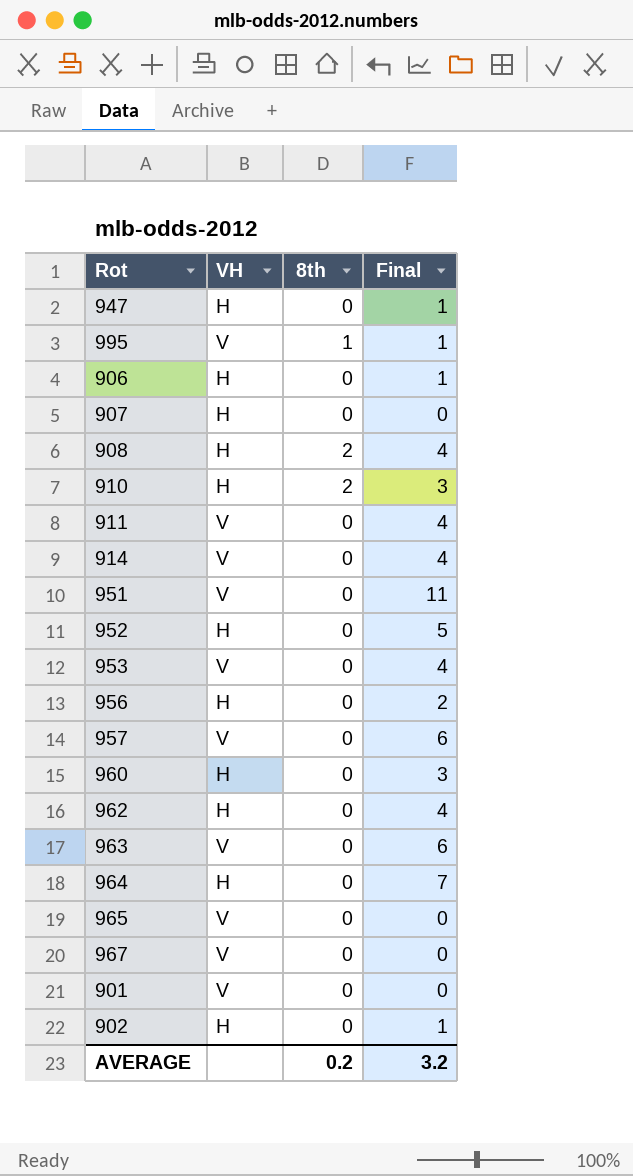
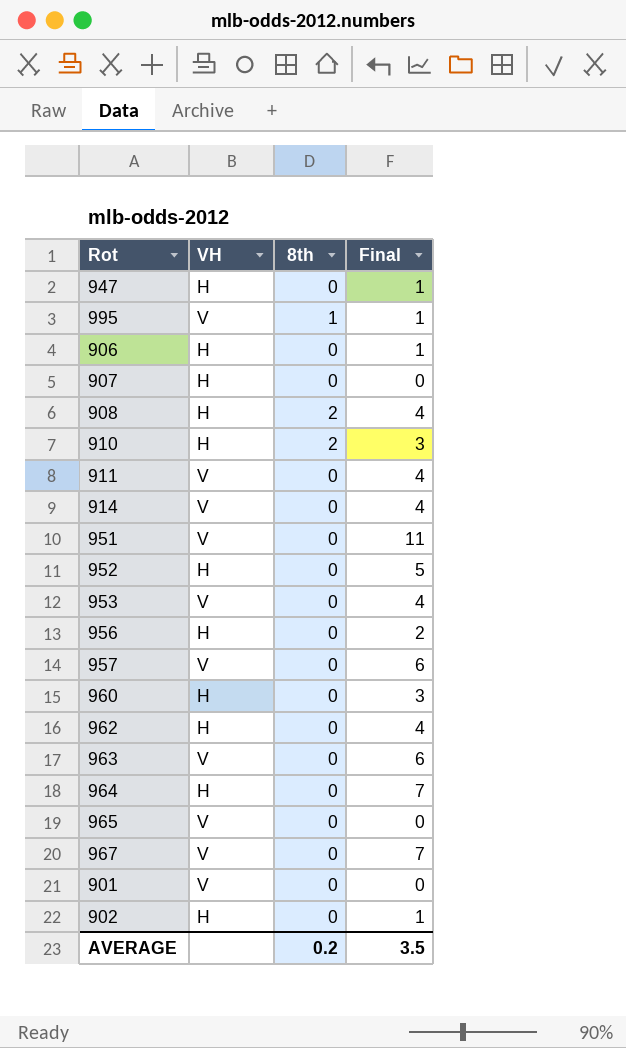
967 | Final: 0 -> 7
AVERAGE | Final: 3.2 -> 3.5

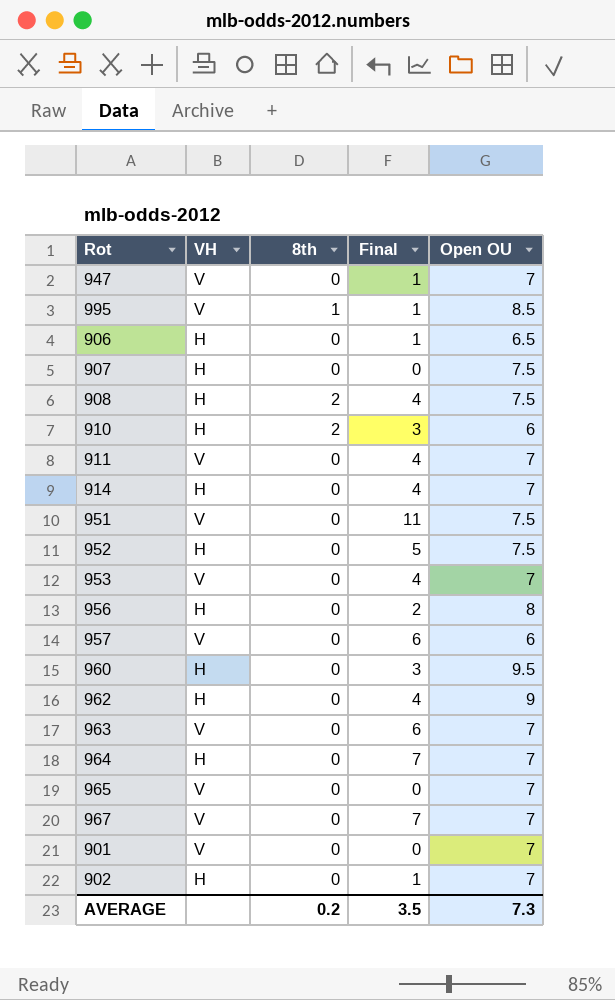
column Open OU | position: none -> 5
947 | VH: H -> V
914 | VH: V -> H

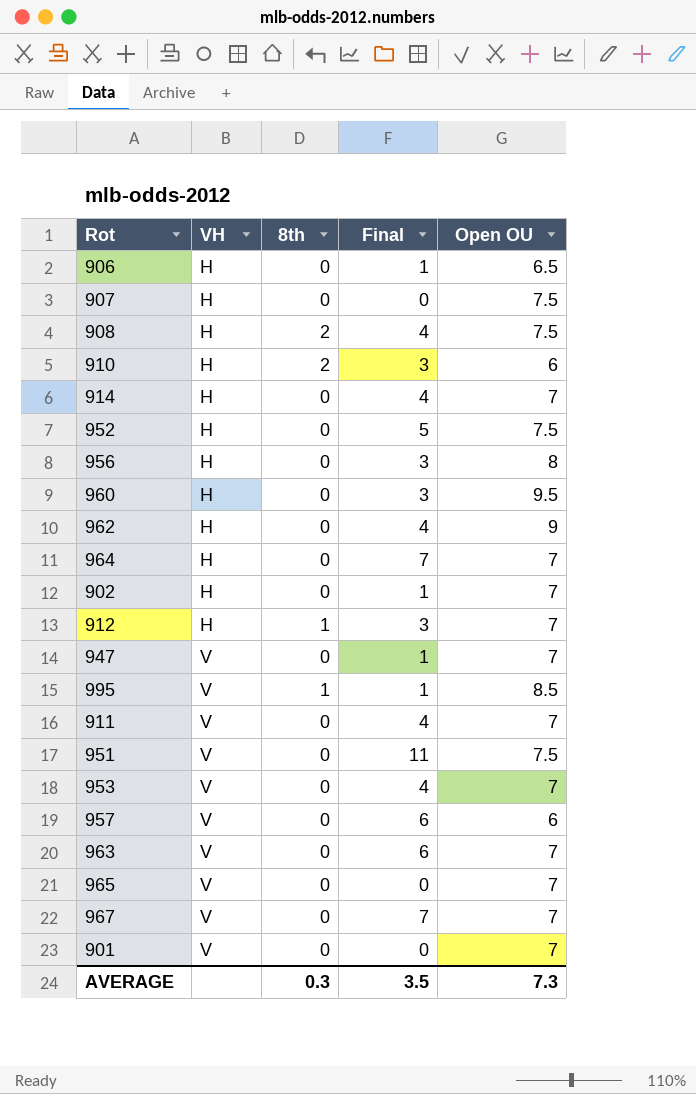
row order: none -> VH ascending
956 | Final: 2 -> 3
row 912: none -> H | 1 | 3 | 7
AVERAGE | 8th: 0.2 -> 0.3

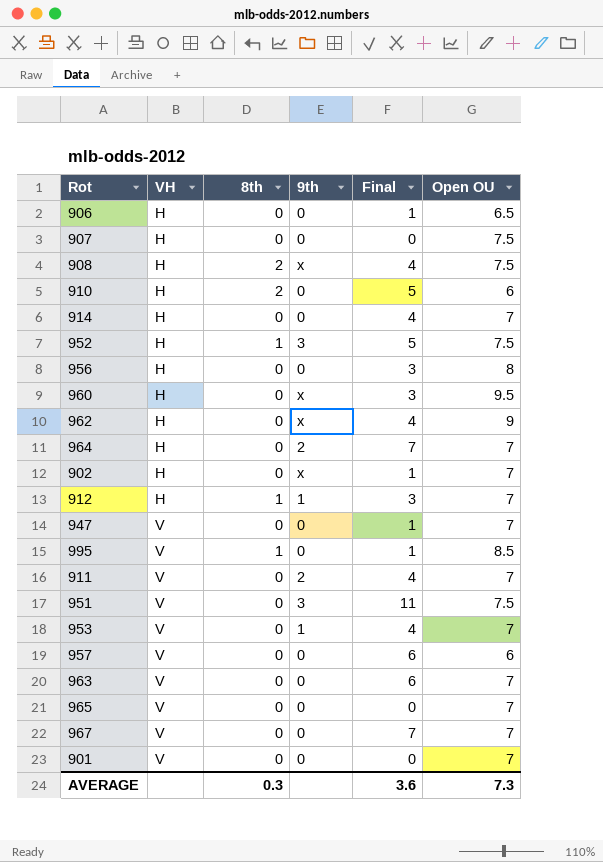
column 9th | position: none -> 4
910 | Final: 3 -> 5
952 | 8th: 0 -> 1
AVERAGE | Final: 3.5 -> 3.6

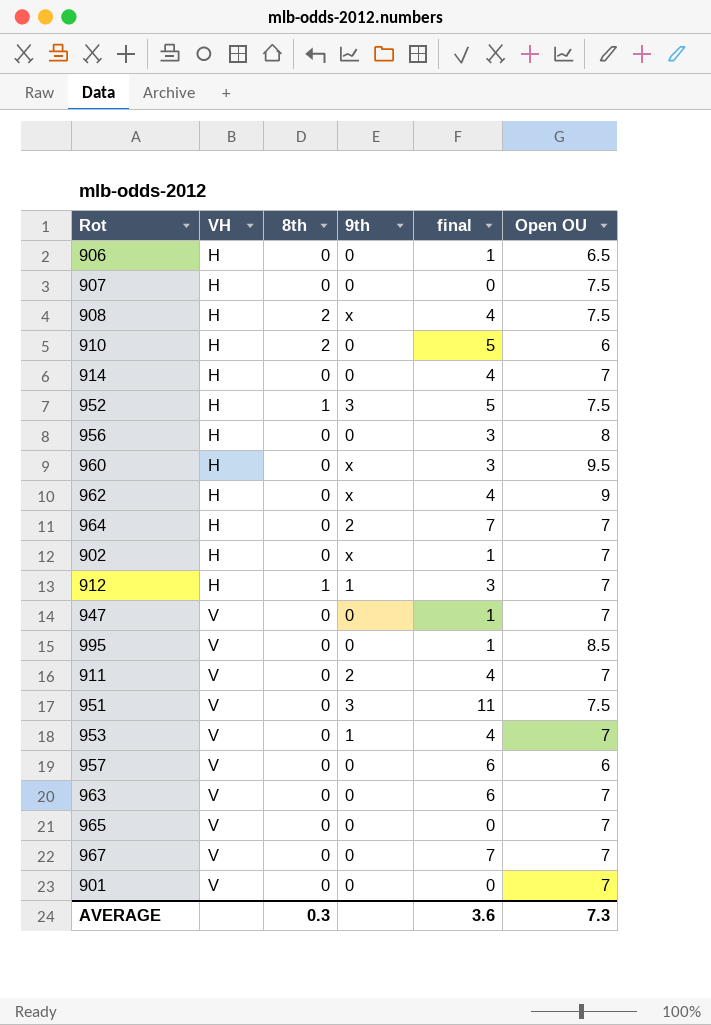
column name: Final -> final
995 | 8th: 1 -> 0

